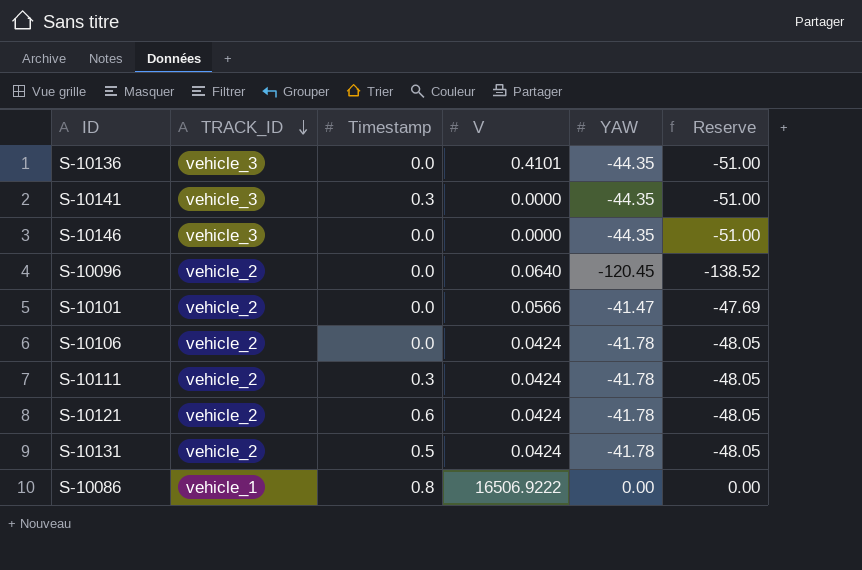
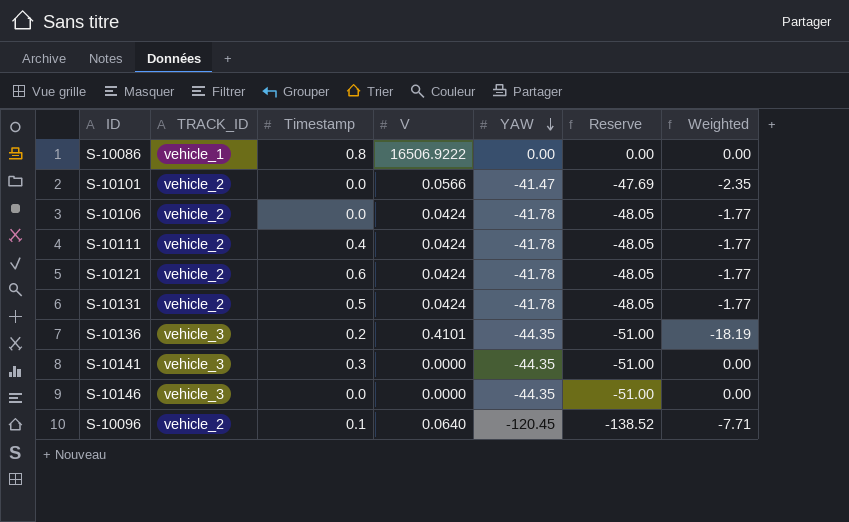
row order: TRACK_ID descending -> YAW descending
column Weighted | formula: none -> [V] * [YAW]
S-10111 | Timestamp: 0.3 -> 0.4
S-10136 | Timestamp: 0.0 -> 0.2
S-10096 | Timestamp: 0.0 -> 0.1

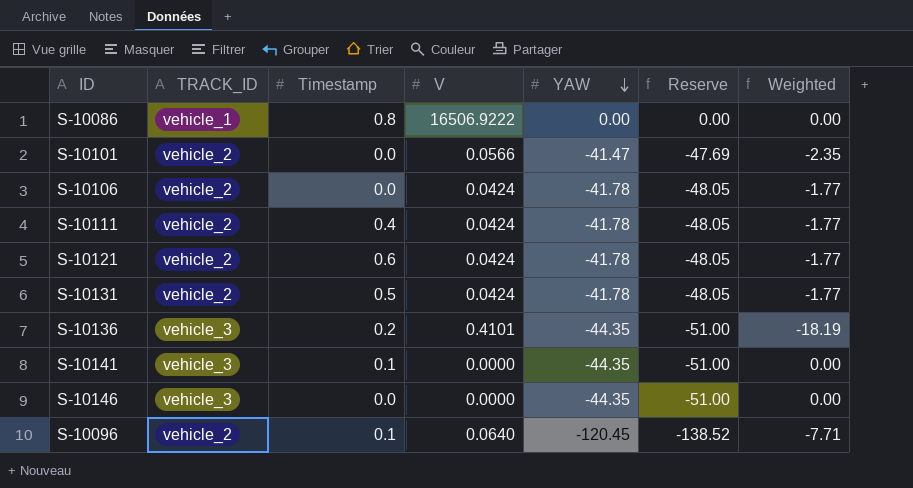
S-10141 | Timestamp: 0.3 -> 0.1

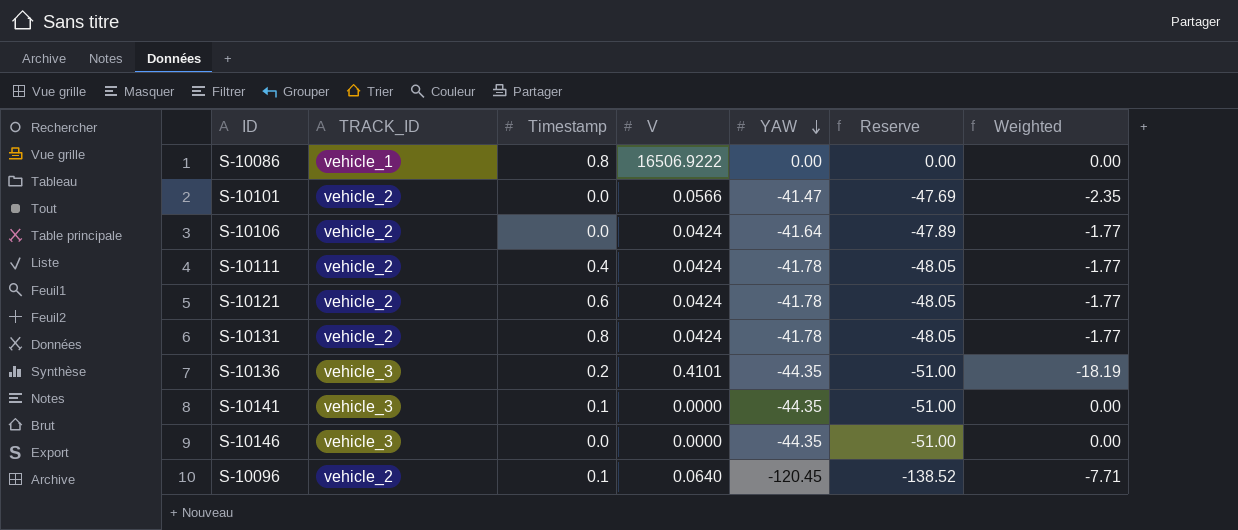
S-10106 | YAW: -41.78 -> -41.64
S-10106 | Reserve: -48.05 -> -47.89
S-10131 | Timestamp: 0.5 -> 0.8

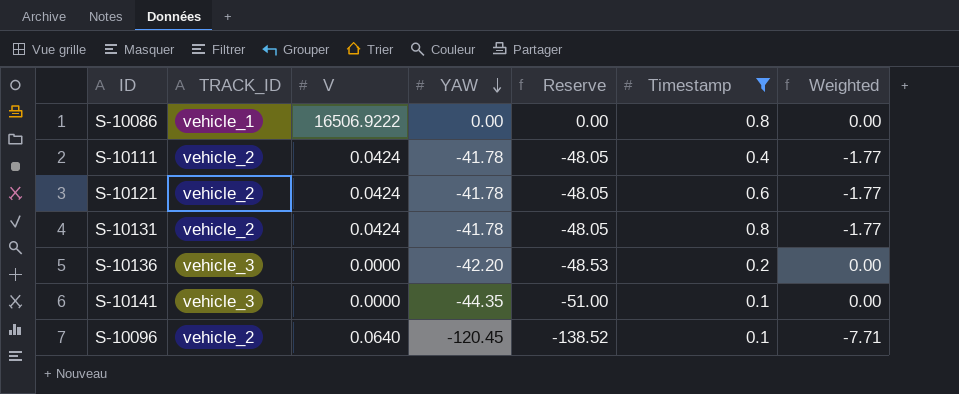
filter: none -> Timestamp != 0.0
column Timestamp | position: 3 -> 6
S-10136 | V: 0.4101 -> 0.0000
S-10136 | YAW: -44.35 -> -42.20
S-10136 | Reserve: -51.00 -> -48.53
S-10136 | Weighted: -18.19 -> 0.00

